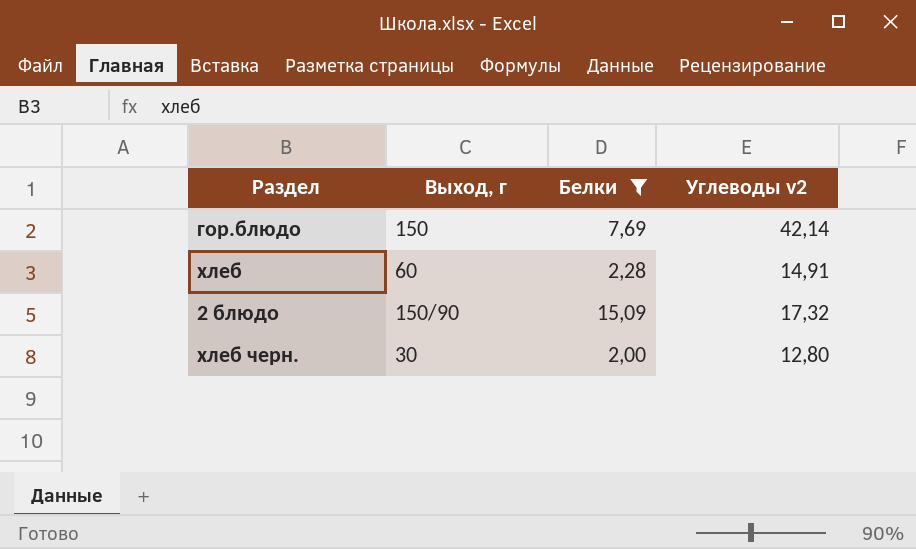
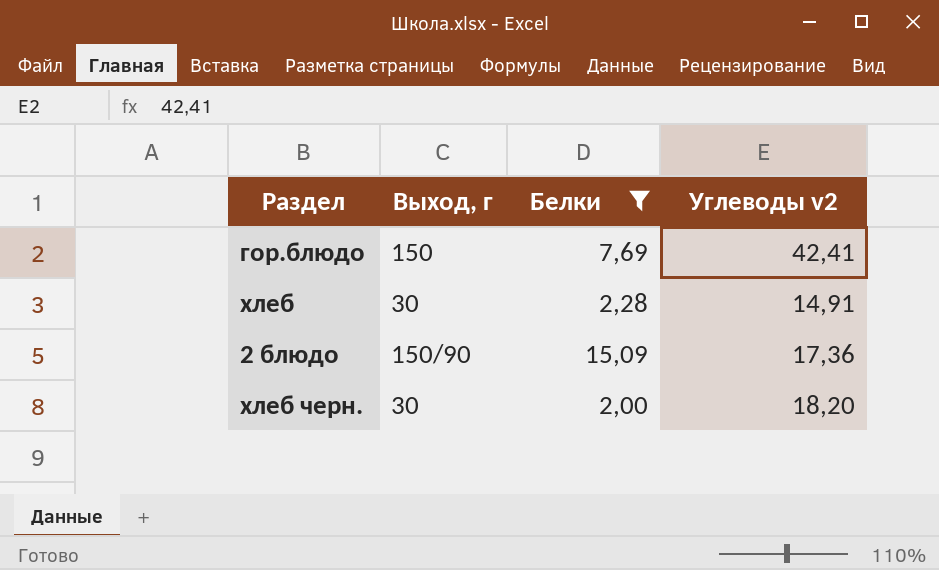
гор.блюдо | Углеводы v2: 42,14 -> 42,41
хлеб | Выход, г: 60 -> 30
2 блюдо | Углеводы v2: 17,32 -> 17,36
хлеб черн. | Углеводы v2: 12,80 -> 18,20

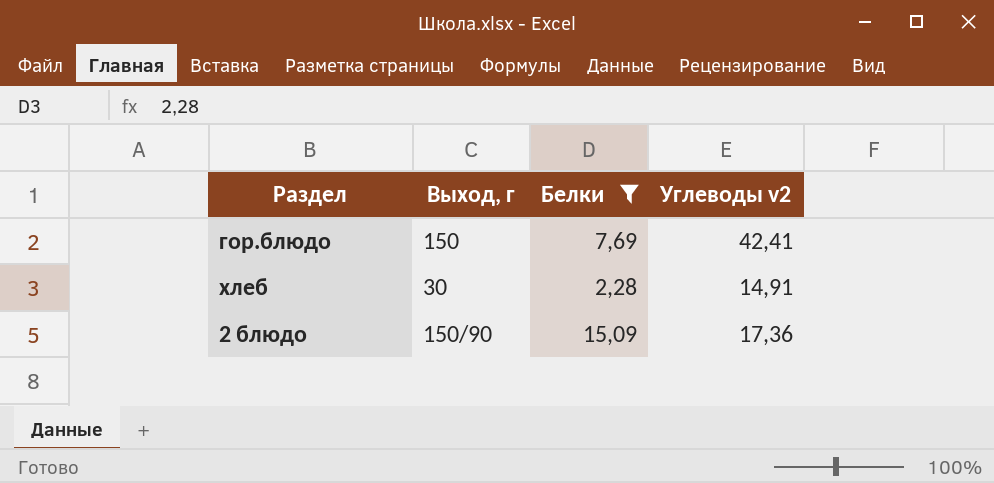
row хлеб черн.: 30 | 2,00 | 18,20 -> none

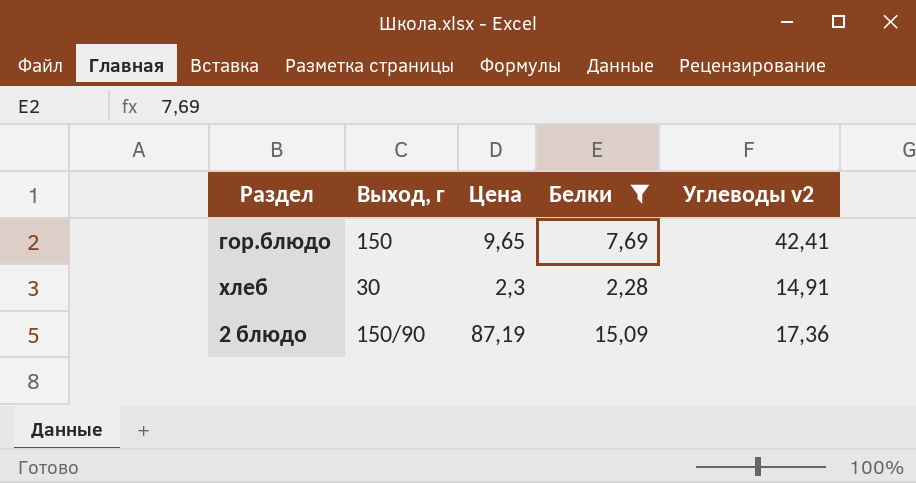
column Цена | position: none -> 3

